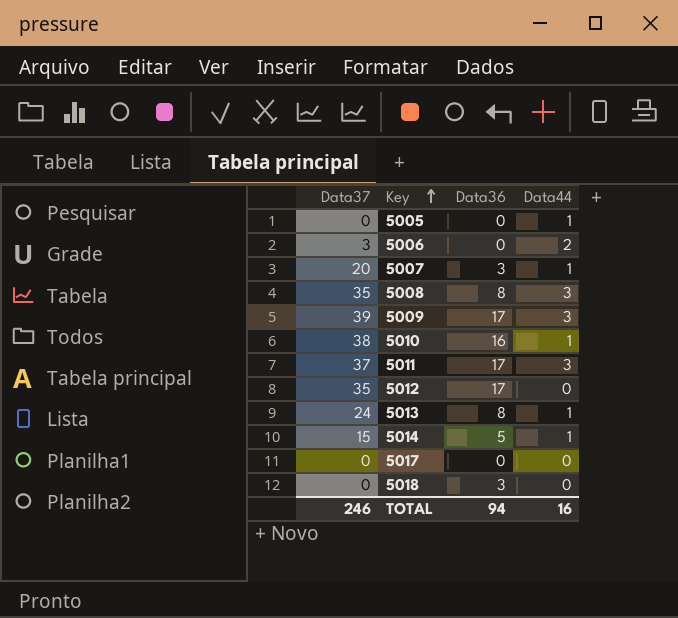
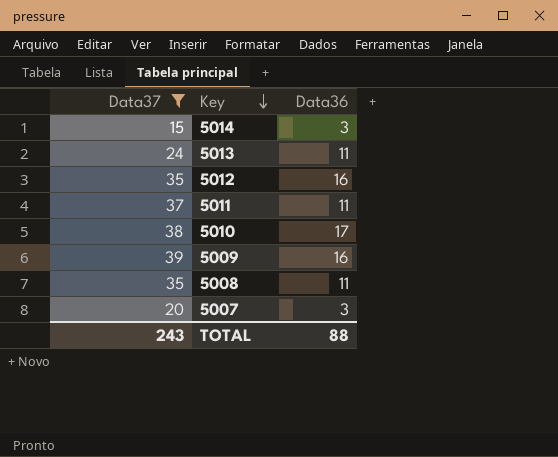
filter: none -> Data37 >= 15
row order: Key ascending -> Key descending
column Data44 | position: 4 -> none
5014 | Data36: 5 -> 3
5013 | Data36: 8 -> 11
5012 | Data36: 17 -> 16
5011 | Data36: 17 -> 11
5010 | Data36: 16 -> 17
5009 | Data36: 17 -> 16
5008 | Data36: 8 -> 11
TOTAL | Data37: 246 -> 243
TOTAL | Data36: 94 -> 88

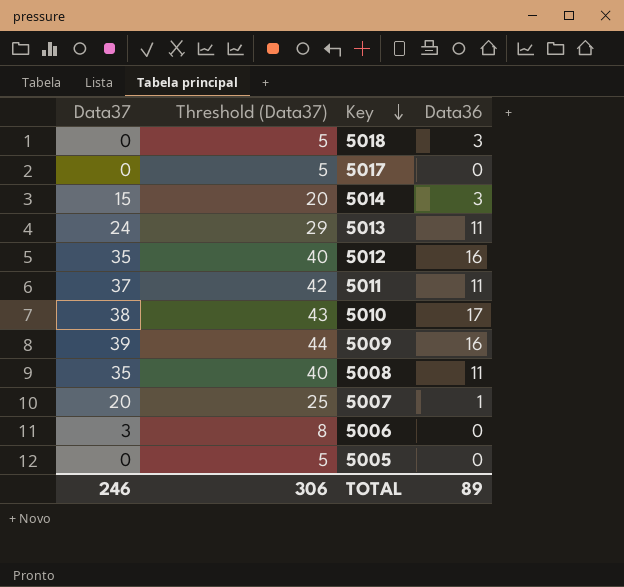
filter: Data37 >= 15 -> none
column Threshold (Data37) | formula: none -> [Data37] + 5
5007 | Data36: 3 -> 1
TOTAL | Data37: 243 -> 246
TOTAL | Data36: 88 -> 89

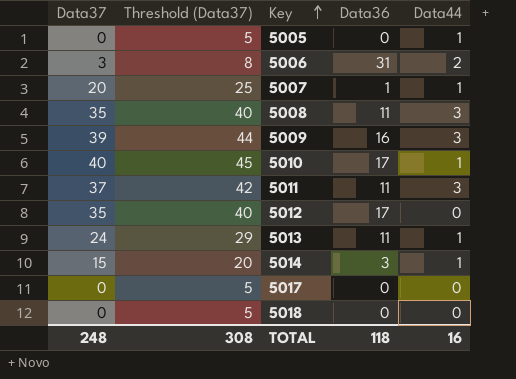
row order: Key descending -> Key ascending
column Data44 | position: none -> 5
5006 | Data36: 0 -> 31
5010 | Data37: 38 -> 40
5010 | Threshold (Data37): 43 -> 45
5012 | Data36: 16 -> 17
5018 | Data36: 3 -> 0
TOTAL | Data37: 246 -> 248
TOTAL | Threshold (Data37): 306 -> 308
TOTAL | Data36: 89 -> 118

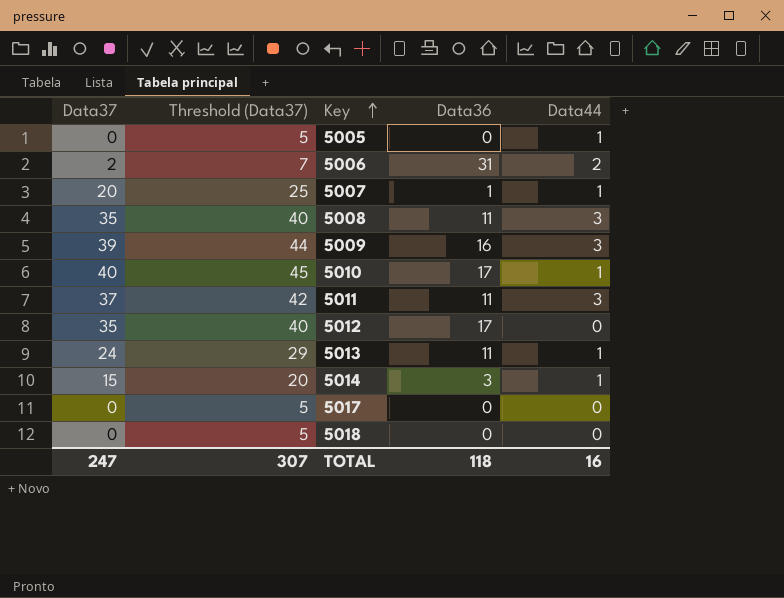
5006 | Data37: 3 -> 2
5006 | Threshold (Data37): 8 -> 7
TOTAL | Data37: 248 -> 247
TOTAL | Threshold (Data37): 308 -> 307

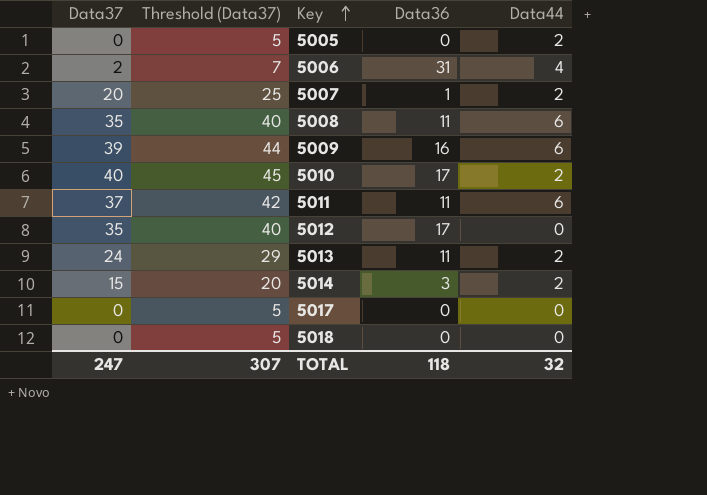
5005 | Data44: 1 -> 2
5006 | Data44: 2 -> 4
5007 | Data44: 1 -> 2
5008 | Data44: 3 -> 6
5009 | Data44: 3 -> 6
5010 | Data44: 1 -> 2
5011 | Data44: 3 -> 6
5013 | Data44: 1 -> 2
5014 | Data44: 1 -> 2
TOTAL | Data44: 16 -> 32

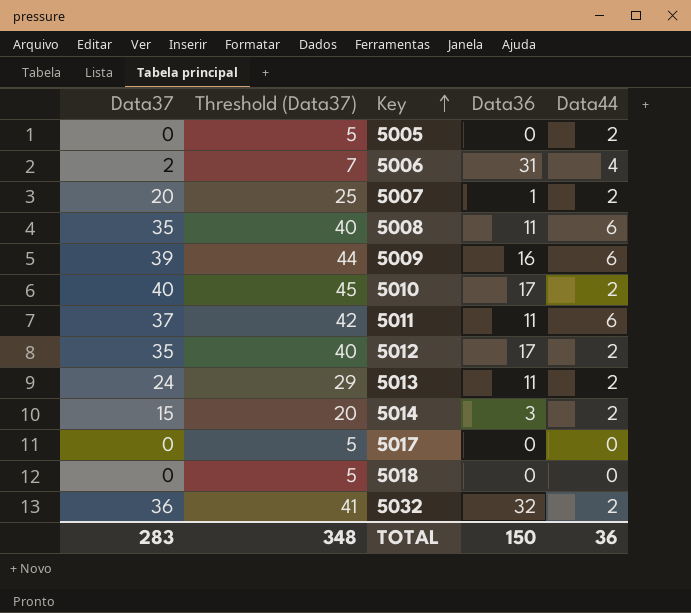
5012 | Data44: 0 -> 2
row 5032: none -> 36 | 41 | 32 | 2
TOTAL | Data37: 247 -> 283
TOTAL | Threshold (Data37): 307 -> 348
TOTAL | Data36: 118 -> 150
TOTAL | Data44: 32 -> 36

